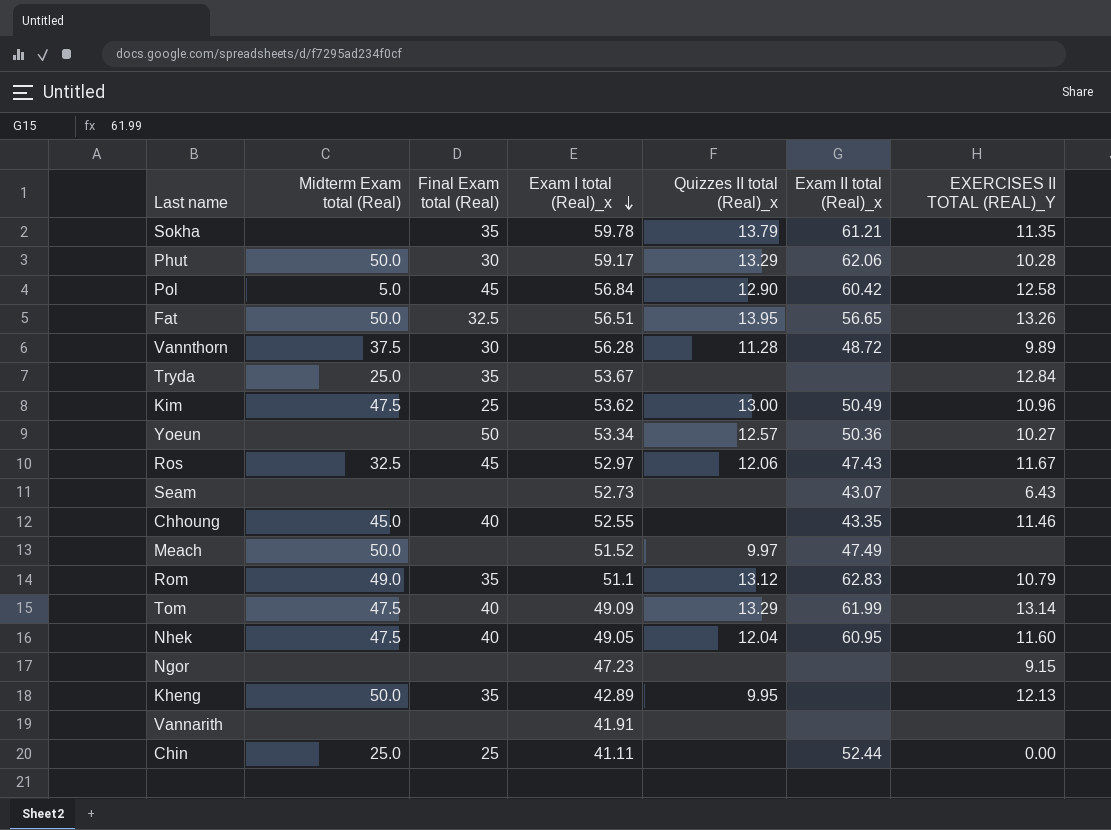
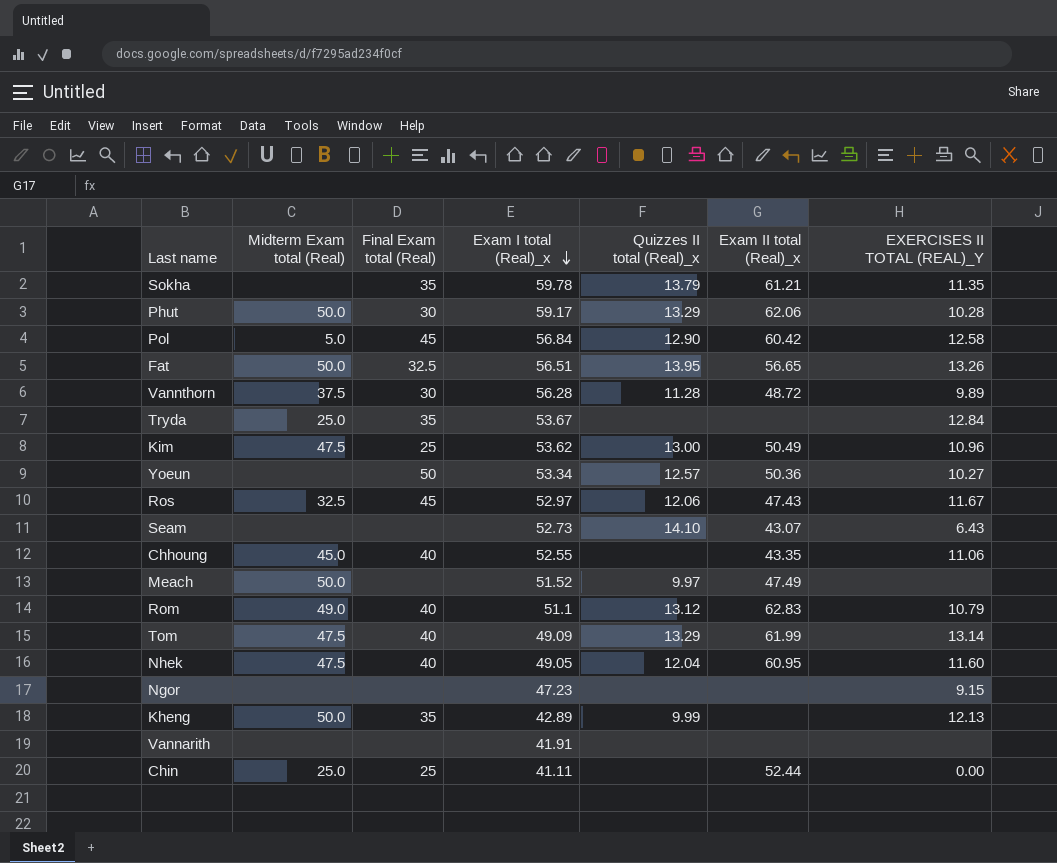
Seam | Quizzes II total (Real)_x: none -> 14.10
Chhoung | EXERCISES II TOTAL (REAL)_Y: 11.46 -> 11.06
Rom | Final Exam total (Real): 35 -> 40
Kheng | Quizzes II total (Real)_x: 9.95 -> 9.99

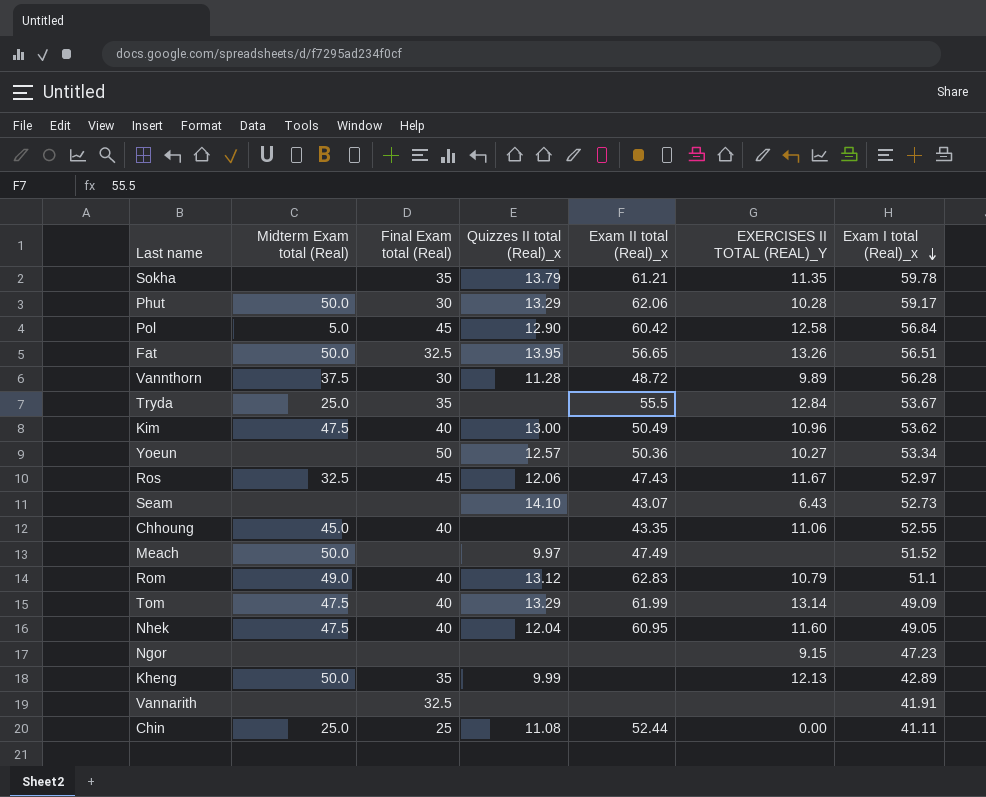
column Exam I total (Real)_x | position: 4 -> 7
Tryda | Exam II total (Real)_x: none -> 55.5
Kim | Final Exam total (Real): 25 -> 40
Vannarith | Final Exam total (Real): none -> 32.5
Chin | Quizzes II total (Real)_x: none -> 11.08

